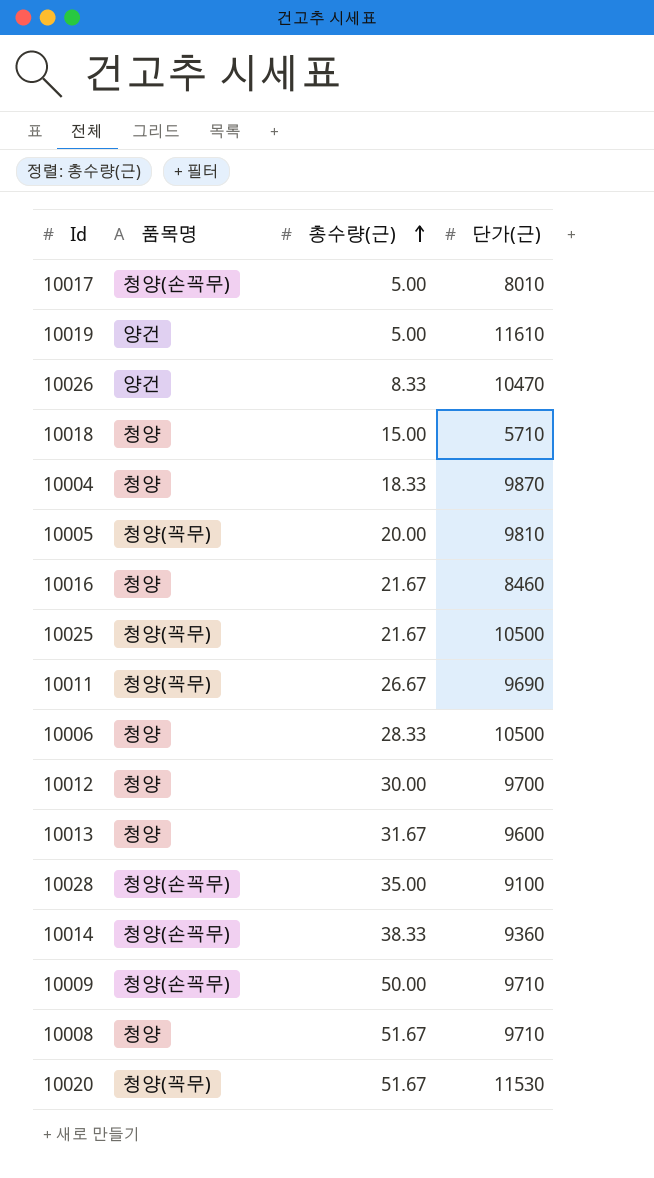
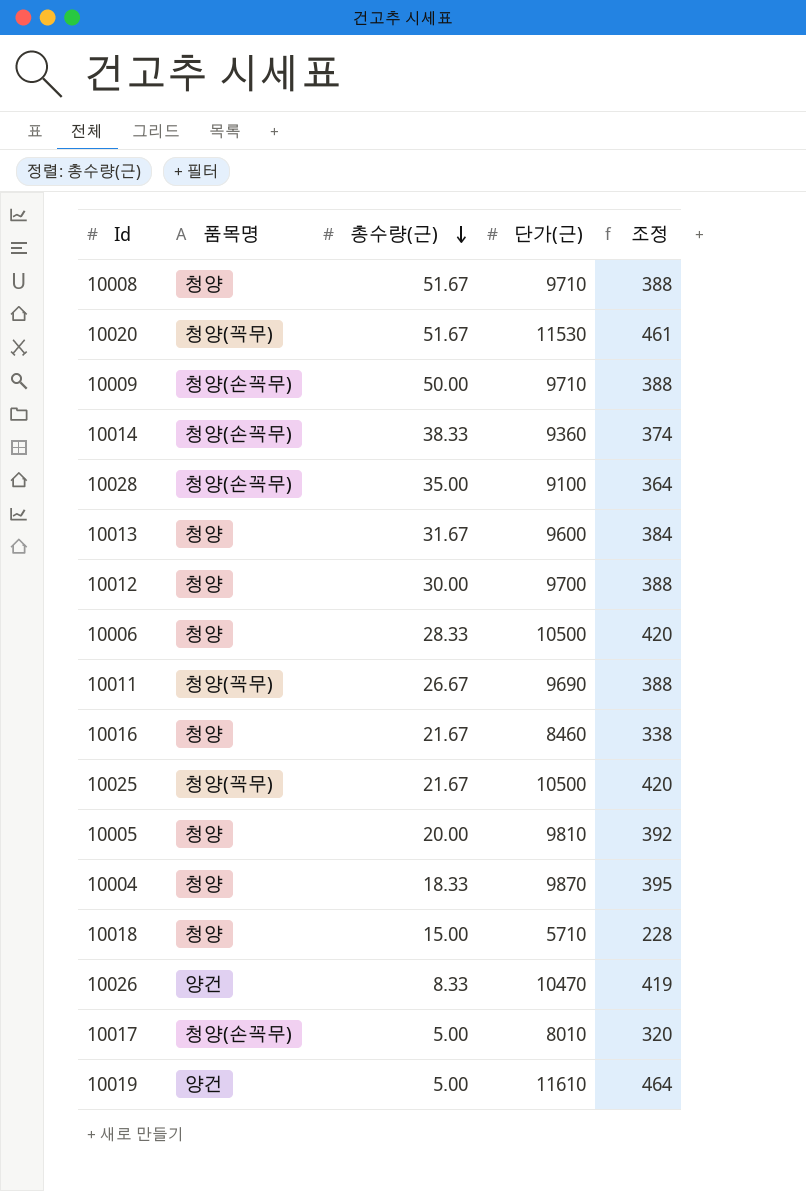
row order: 총수량(근) ascending -> 총수량(근) descending
column 조정 | formula: none -> [단가(근)] * 0.04
10005 | 품목명: 청양(꼭무) -> 청양

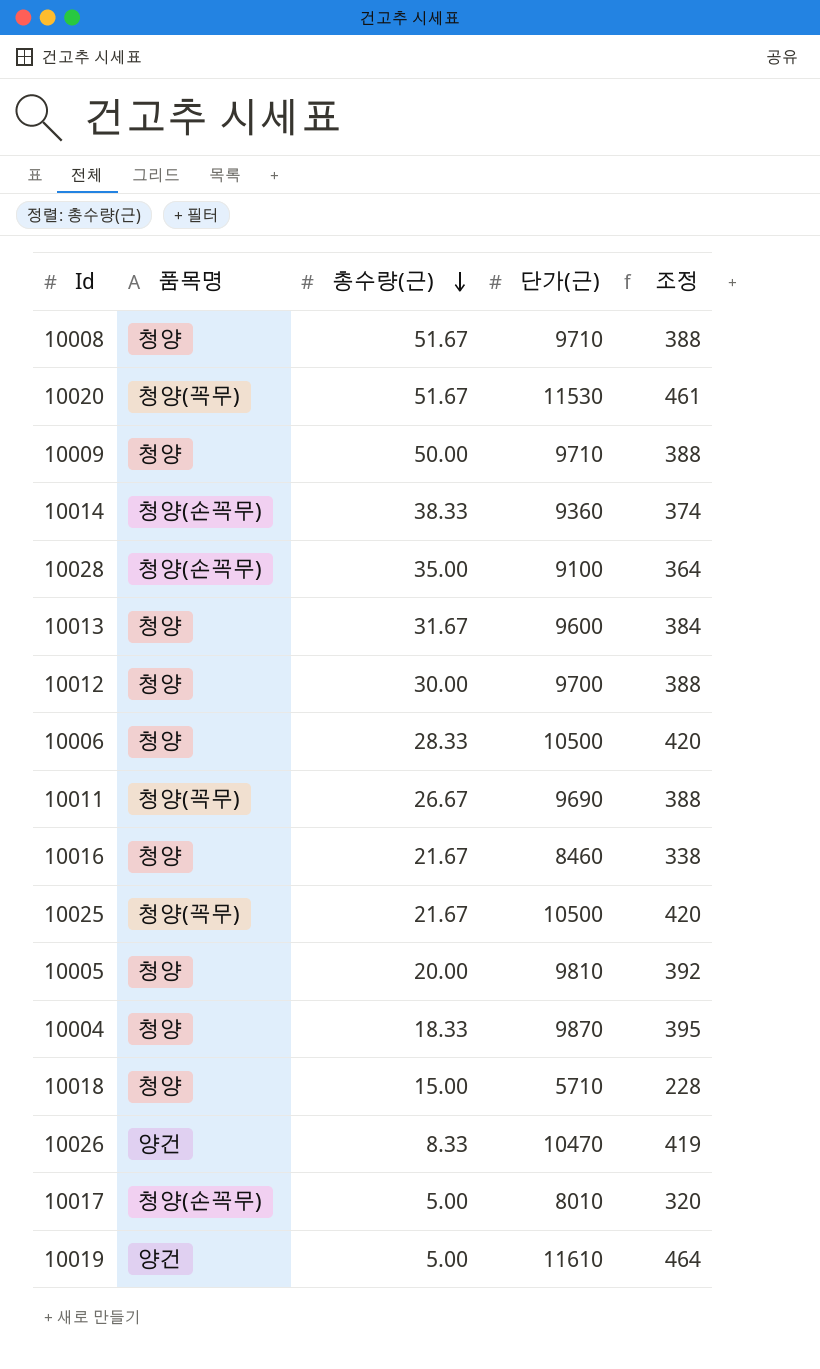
10009 | 품목명: 청양(손꼭무) -> 청양

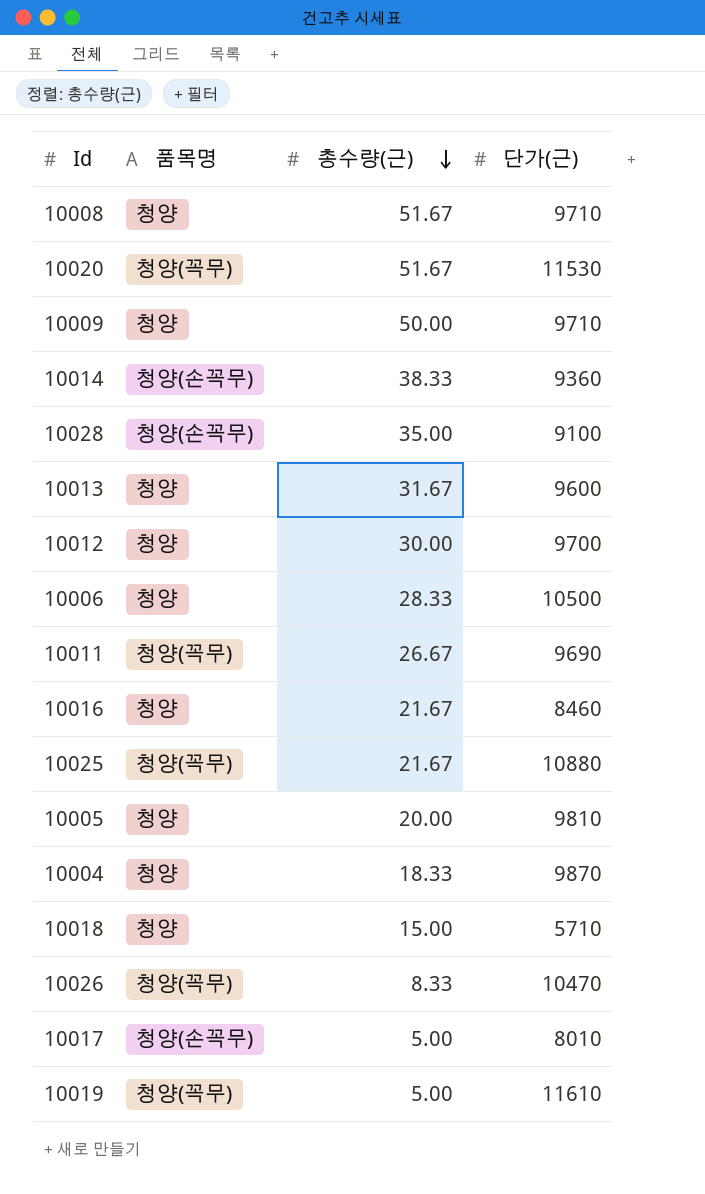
column 조정 | formula: [단가(근)] * 0.04 -> none
10025 | 단가(근): 10500 -> 10880
10026 | 품목명: 양건 -> 청양(꼭무)
10019 | 품목명: 양건 -> 청양(꼭무)

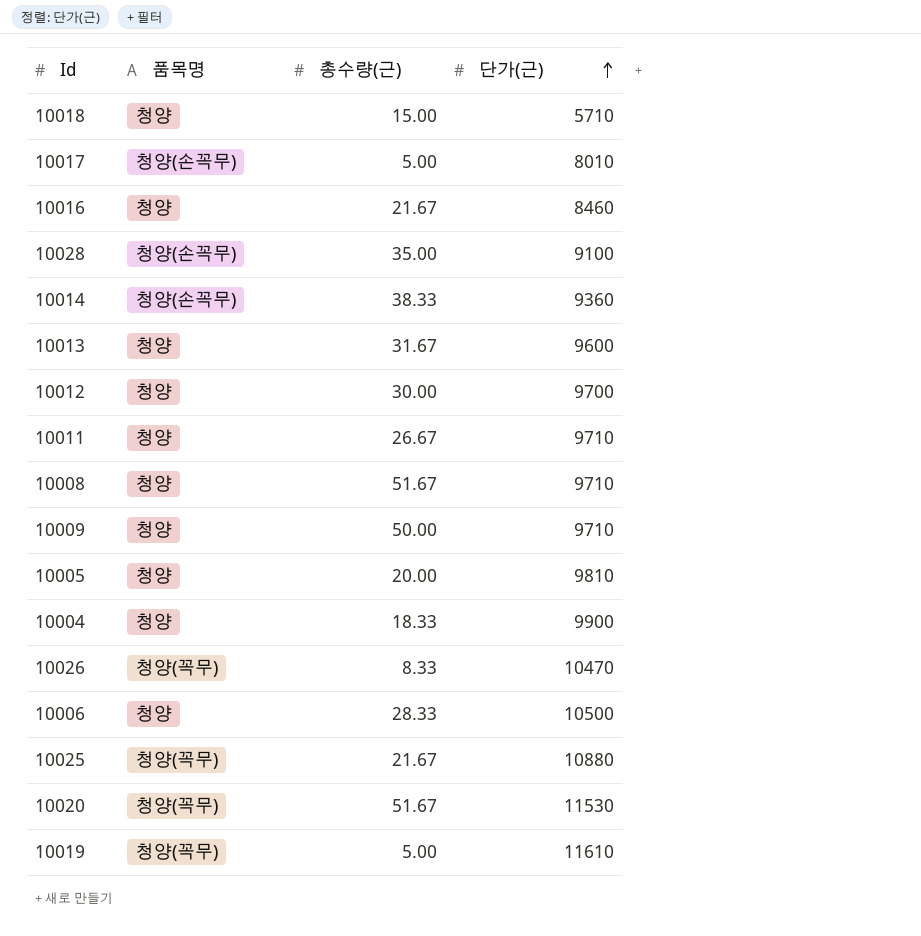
row order: 총수량(근) descending -> 단가(근) ascending
10011 | 품목명: 청양(꼭무) -> 청양
10011 | 단가(근): 9690 -> 9710
10004 | 단가(근): 9870 -> 9900

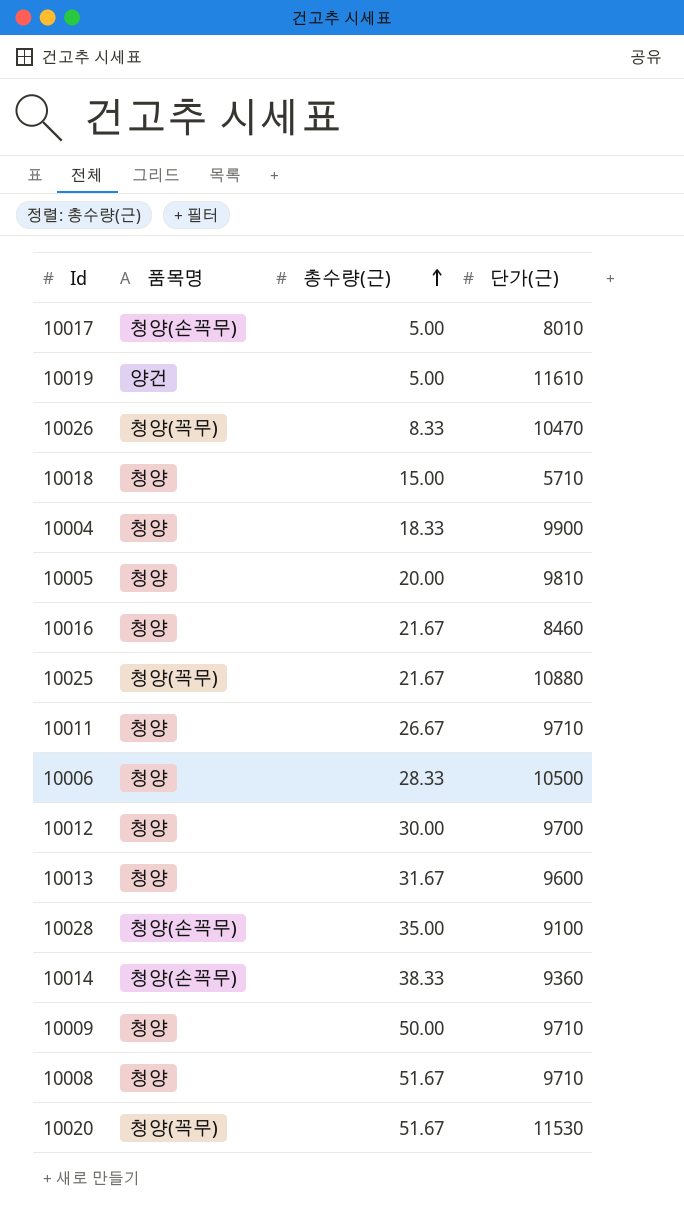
row order: 단가(근) ascending -> 총수량(근) ascending
10019 | 품목명: 청양(꼭무) -> 양건

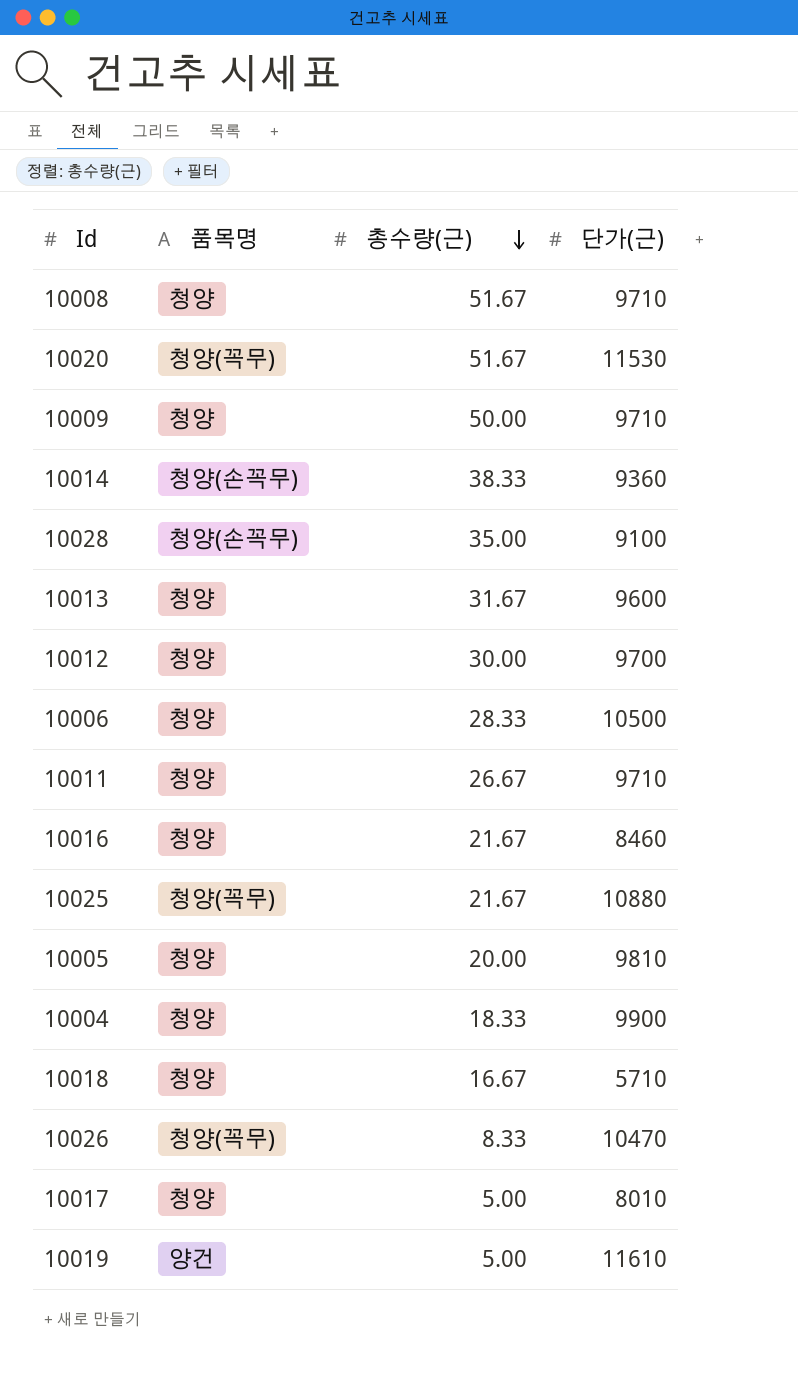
row order: 총수량(근) ascending -> 총수량(근) descending
10018 | 총수량(근): 15.00 -> 16.67
10017 | 품목명: 청양(손꼭무) -> 청양

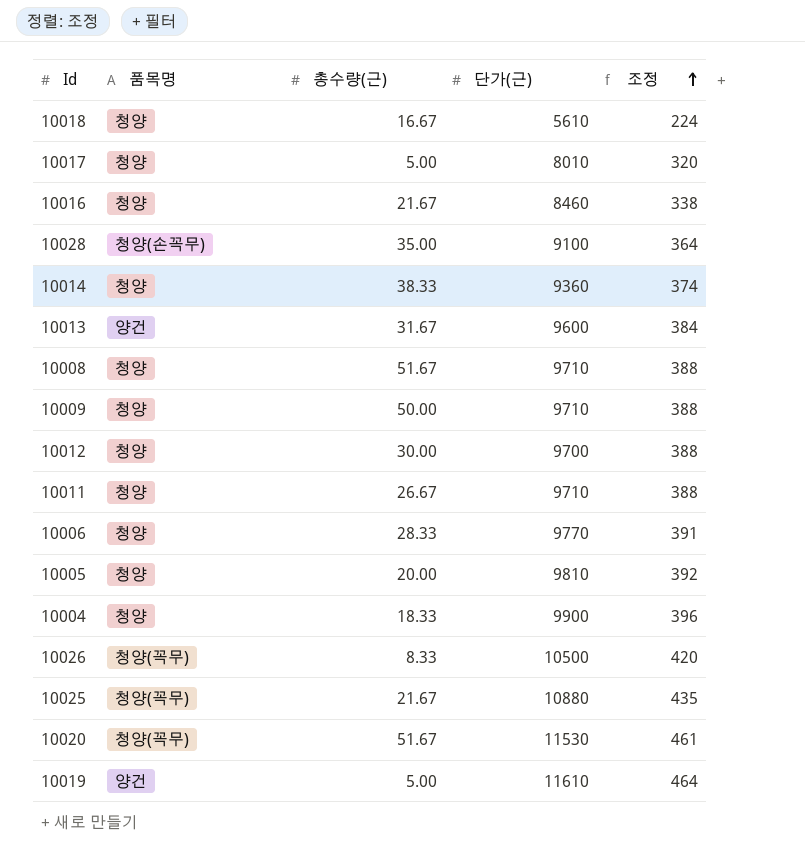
row order: 총수량(근) descending -> 조정 ascending
column 조정 | formula: none -> [단가(근)] * 0.04
10018 | 단가(근): 5710 -> 5610
10014 | 품목명: 청양(손꼭무) -> 청양
10013 | 품목명: 청양 -> 양건
10006 | 단가(근): 10500 -> 9770
10026 | 단가(근): 10470 -> 10500

